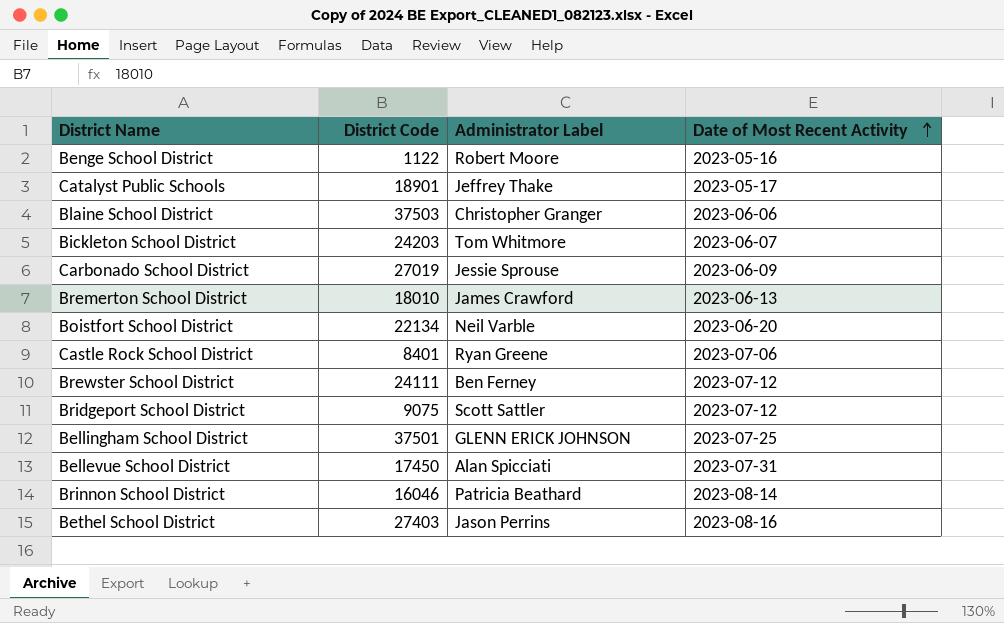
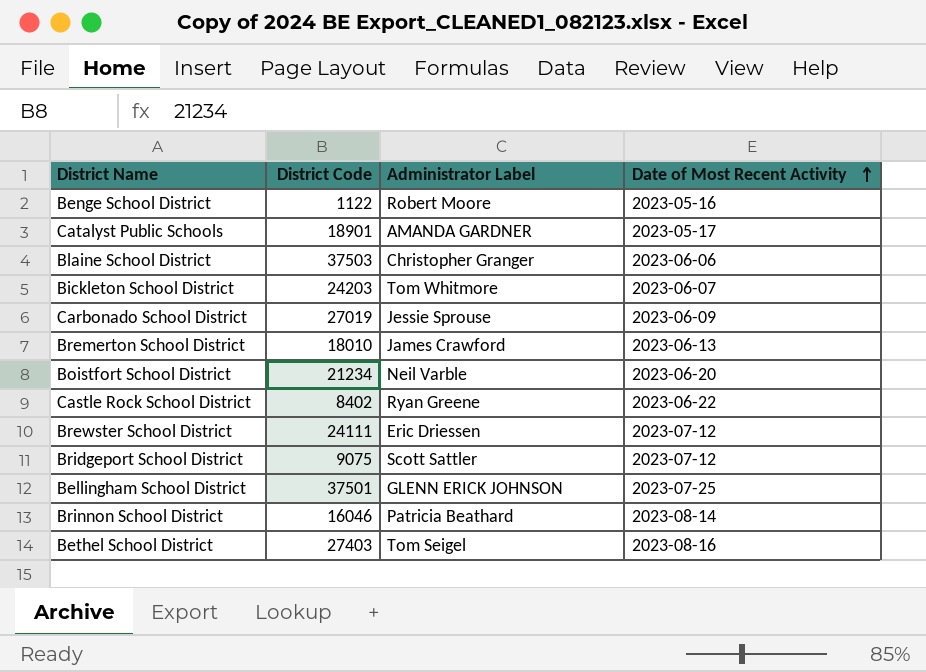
row Bellevue School District: 17450 | Alan Spicciati | 2023-07-31 -> none
Catalyst Public Schools | Administrator Label: Jeffrey Thake -> AMANDA GARDNER
Boistfort School District | District Code: 22134 -> 21234
Castle Rock School District | District Code: 8401 -> 8402
Castle Rock School District | Date of Most Recent Activity: 2023-07-06 -> 2023-06-22
Brewster School District | Administrator Label: Ben Ferney -> Eric Driessen
Bethel School District | Administrator Label: Jason Perrins -> Tom Seigel

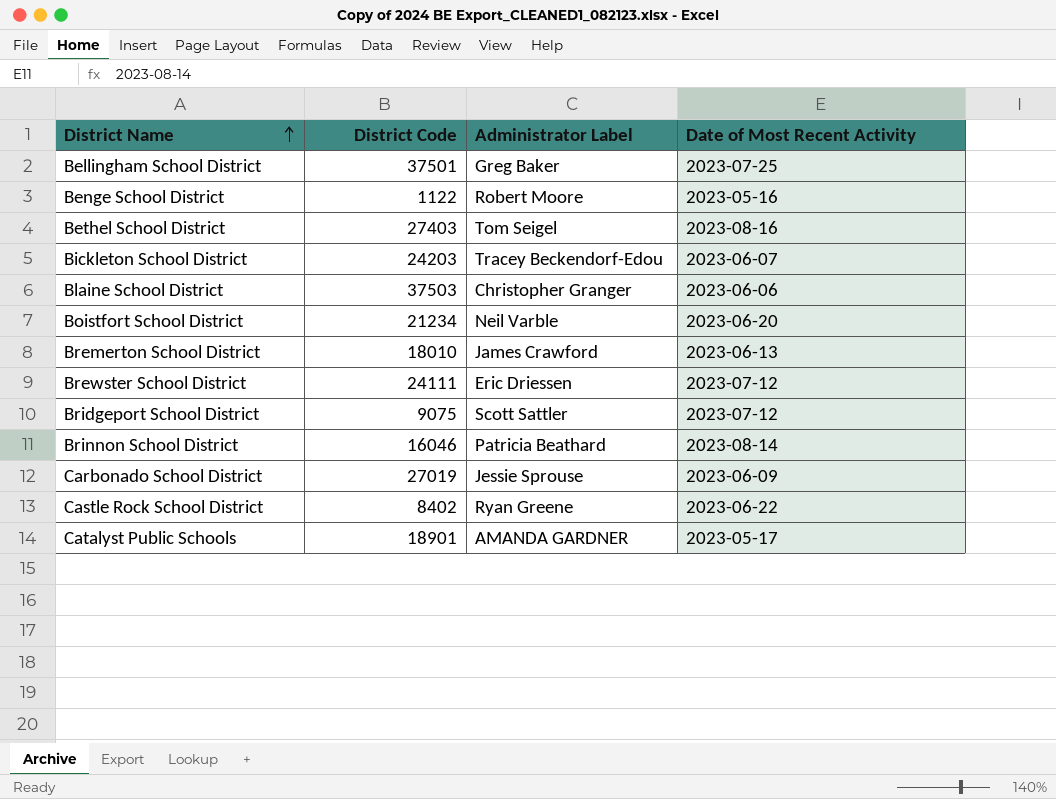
row order: Date of Most Recent Activity ascending -> District Name ascending
Bellingham School District | Administrator Label: GLENN ERICK JOHNSON -> Greg Baker
Bickleton School District | Administrator Label: Tom Whitmore -> Tracey Beckendorf-Edou

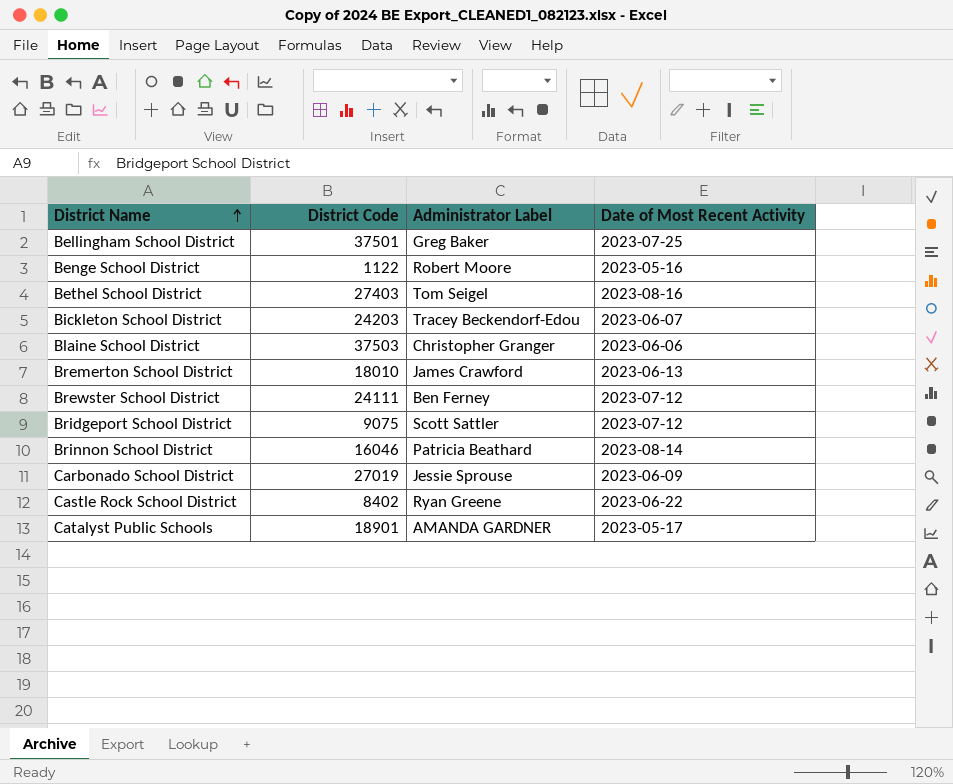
row Boistfort School District: 21234 | Neil Varble | 2023-06-20 -> none
Brewster School District | Administrator Label: Eric Driessen -> Ben Ferney

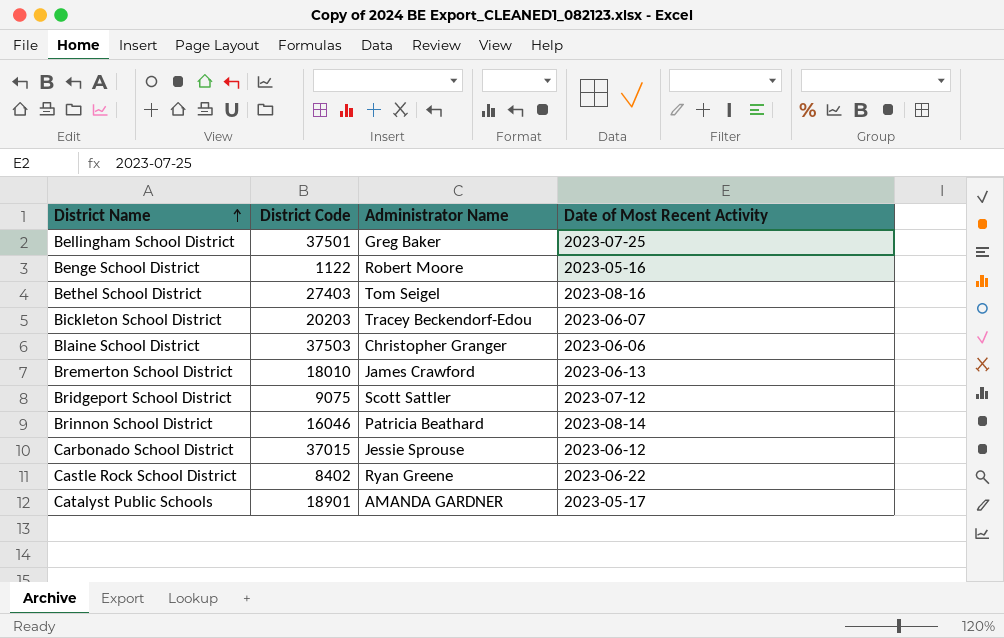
column name: Administrator Label -> Administrator Name
row Brewster School District: 24111 | Ben Ferney | 2023-07-12 -> none
Bickleton School District | District Code: 24203 -> 20203
Carbonado School District | District Code: 27019 -> 37015
Carbonado School District | Date of Most Recent Activity: 2023-06-09 -> 2023-06-12

